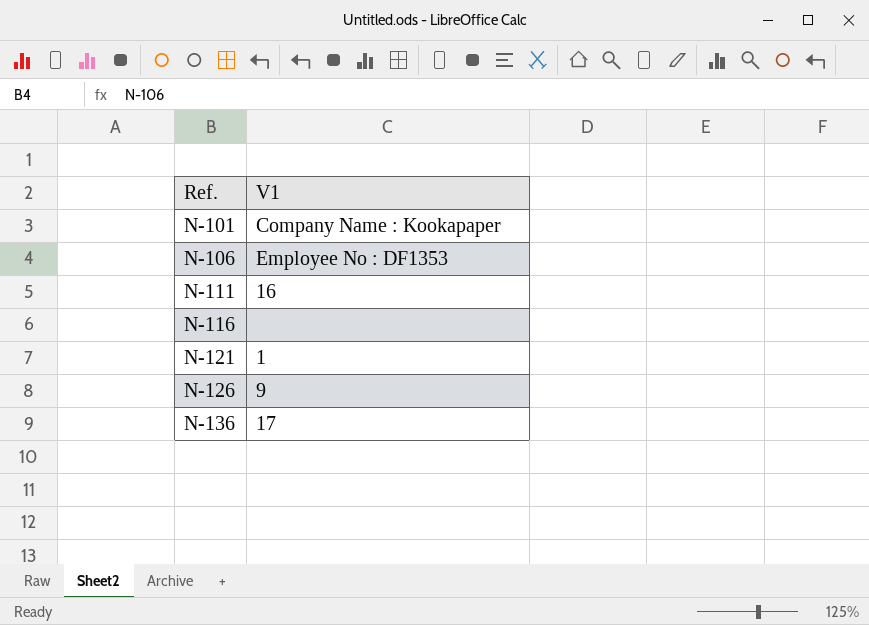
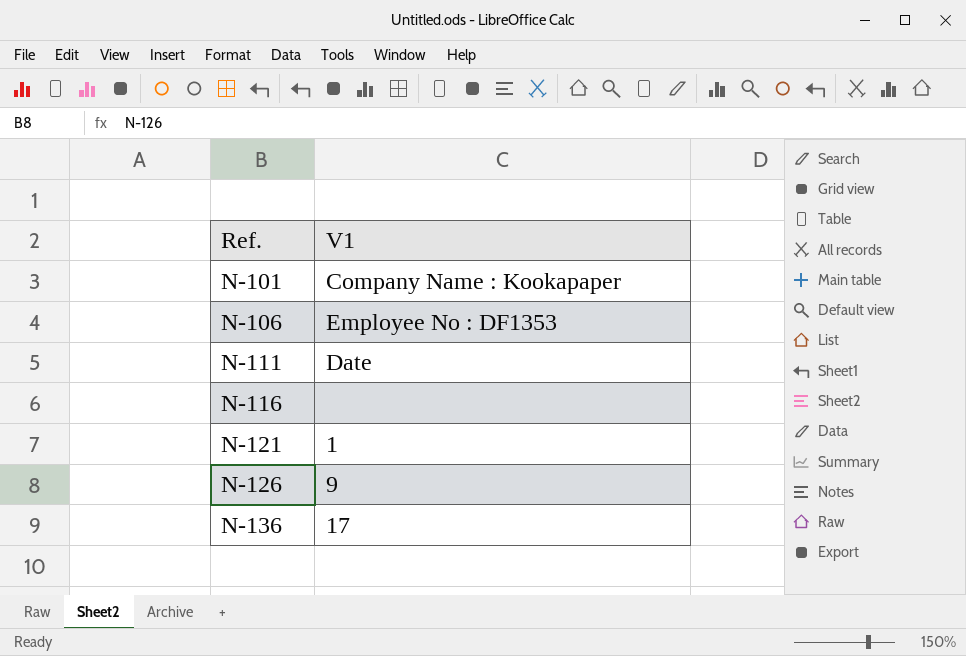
N-111 | V1: 16 -> Date

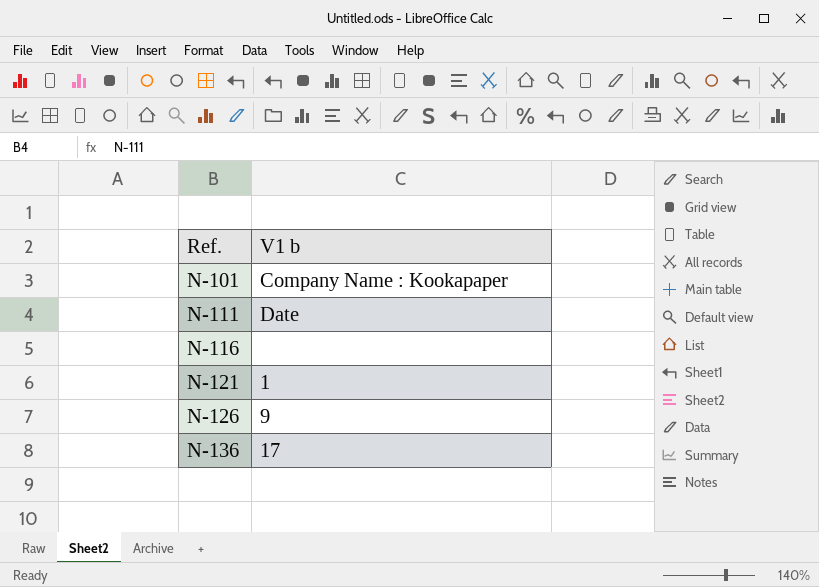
column name: V1 -> V1 b
row N-106: Employee No : DF1353 -> none

